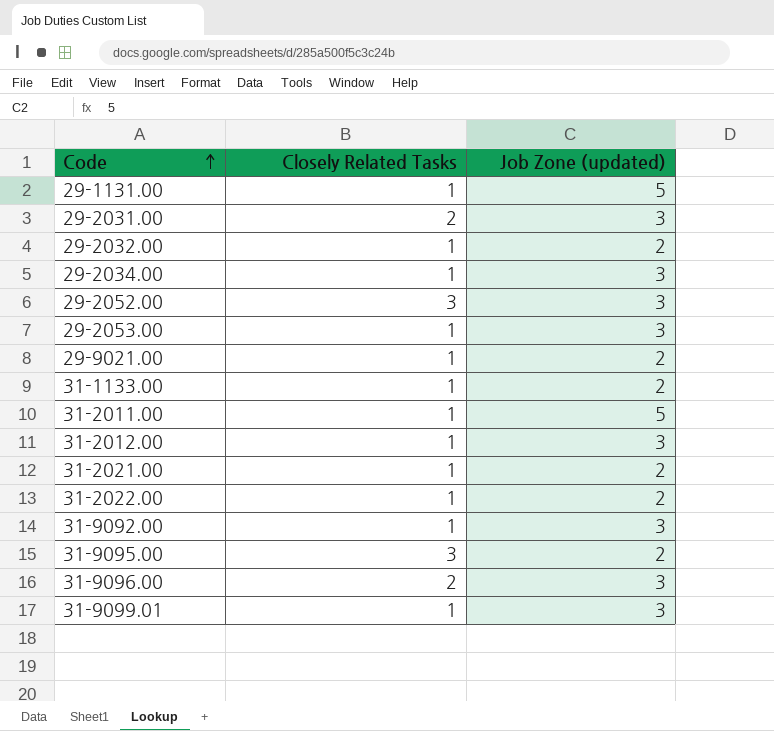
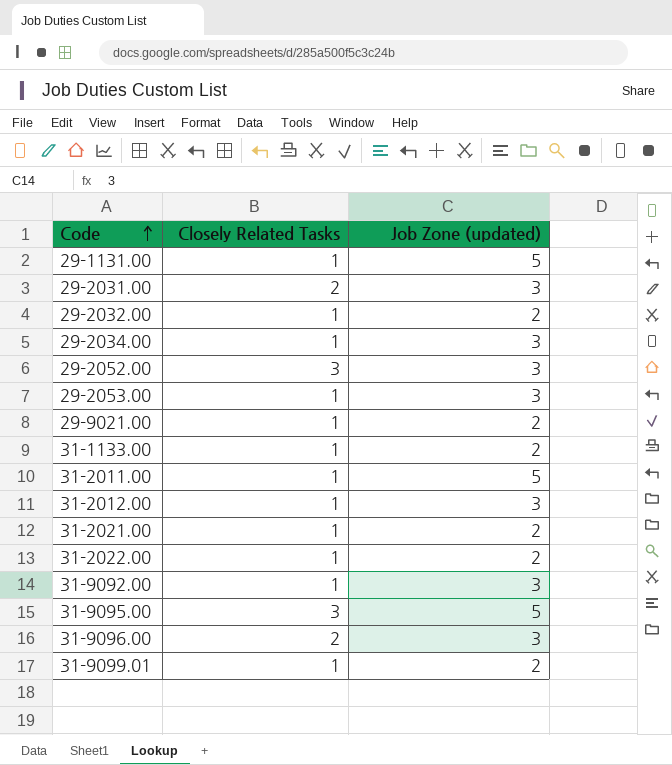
31-9095.00 | Job Zone (updated): 2 -> 5
31-9099.01 | Job Zone (updated): 3 -> 2

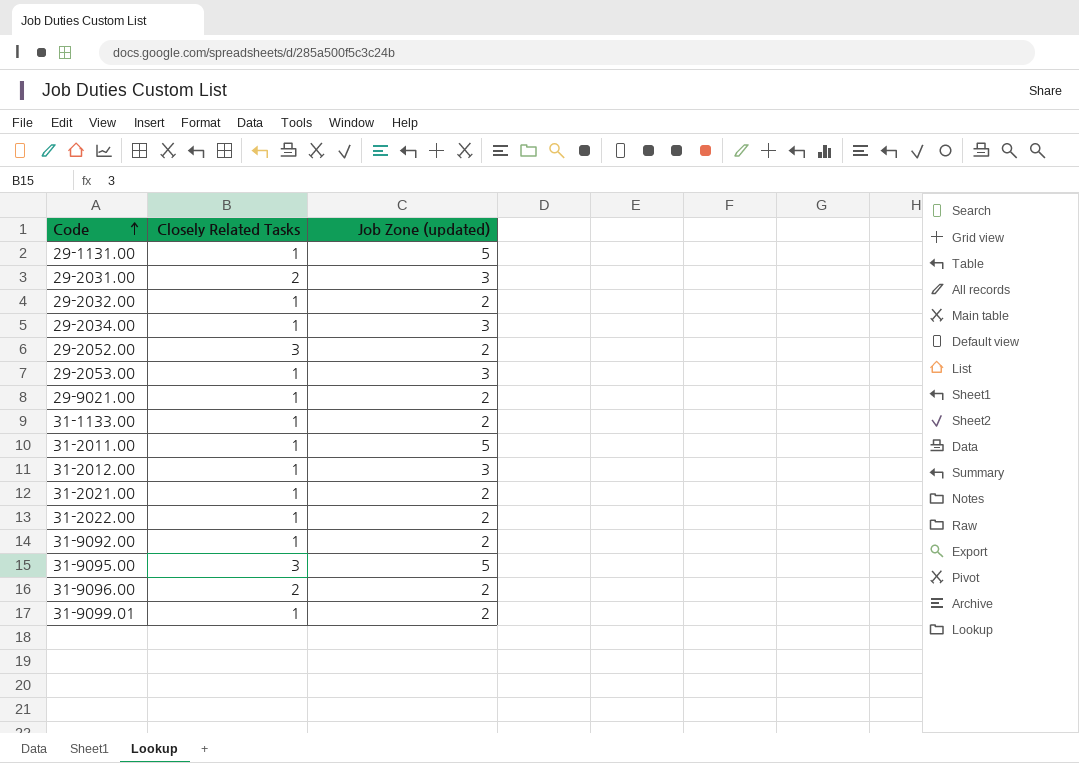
29-2052.00 | Job Zone (updated): 3 -> 2
31-9092.00 | Job Zone (updated): 3 -> 2
31-9096.00 | Job Zone (updated): 3 -> 2

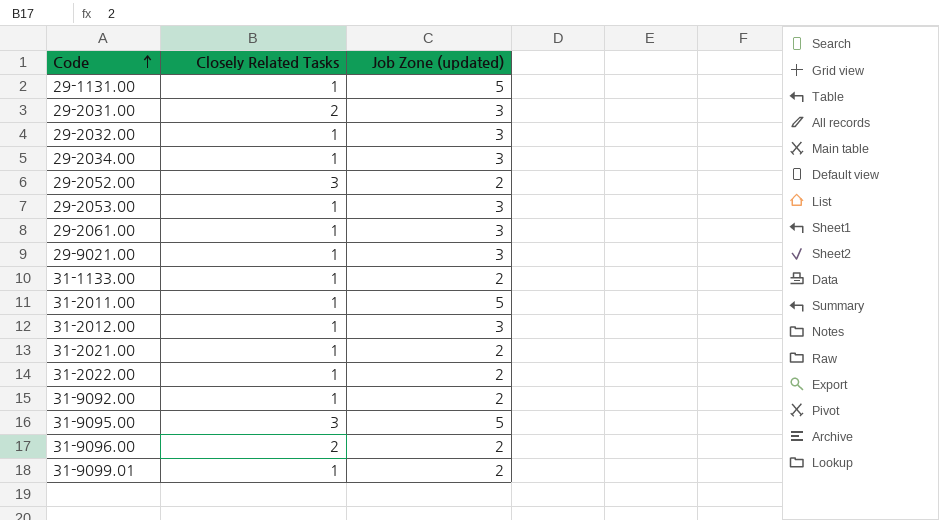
29-2032.00 | Job Zone (updated): 2 -> 3
row 29-2061.00: none -> 1 | 3
29-9021.00 | Job Zone (updated): 2 -> 3

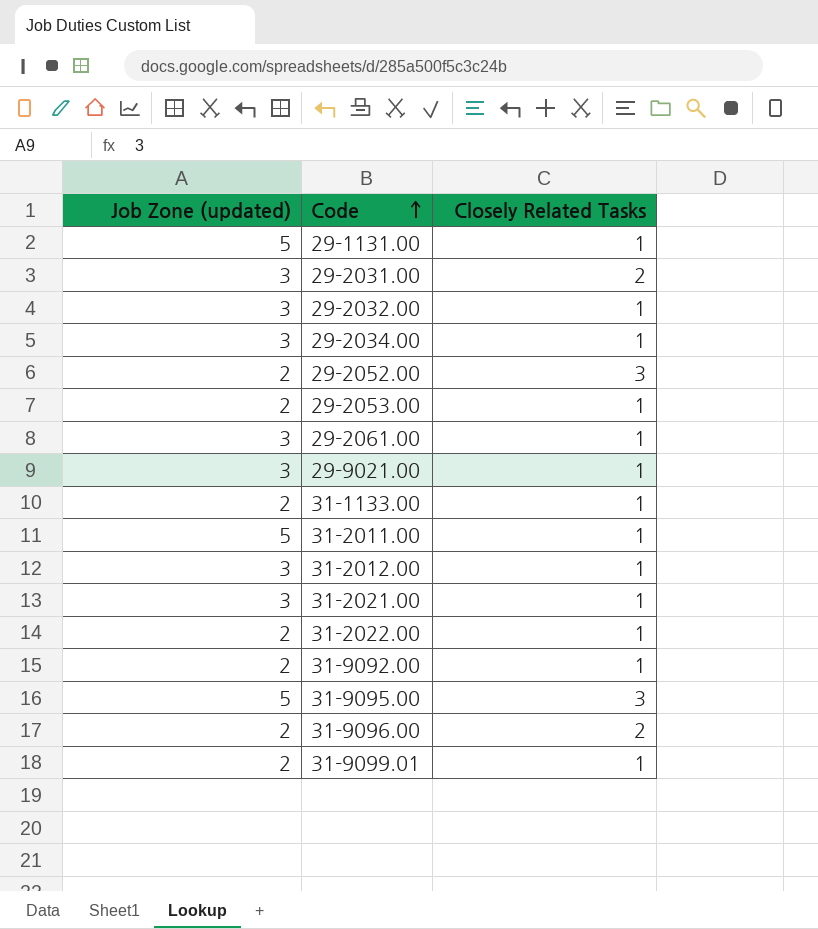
column Job Zone (updated) | position: 3 -> 1
29-2053.00 | Job Zone (updated): 3 -> 2
31-2021.00 | Job Zone (updated): 2 -> 3

